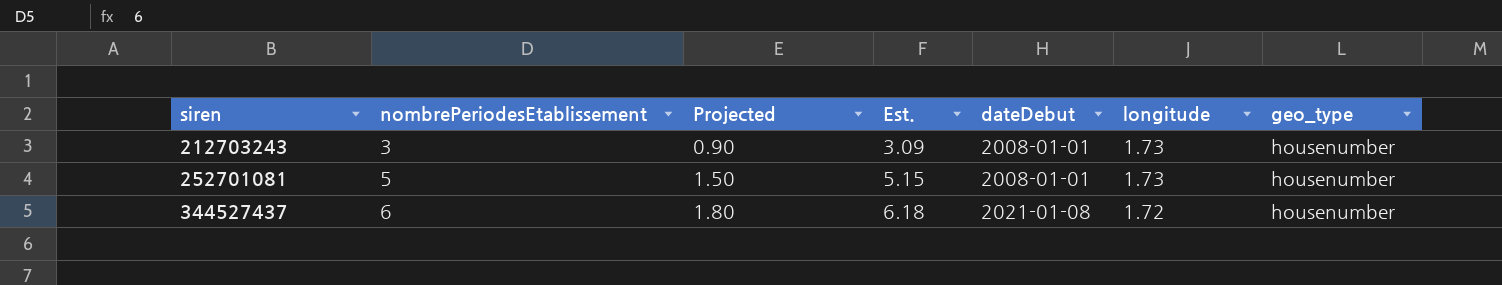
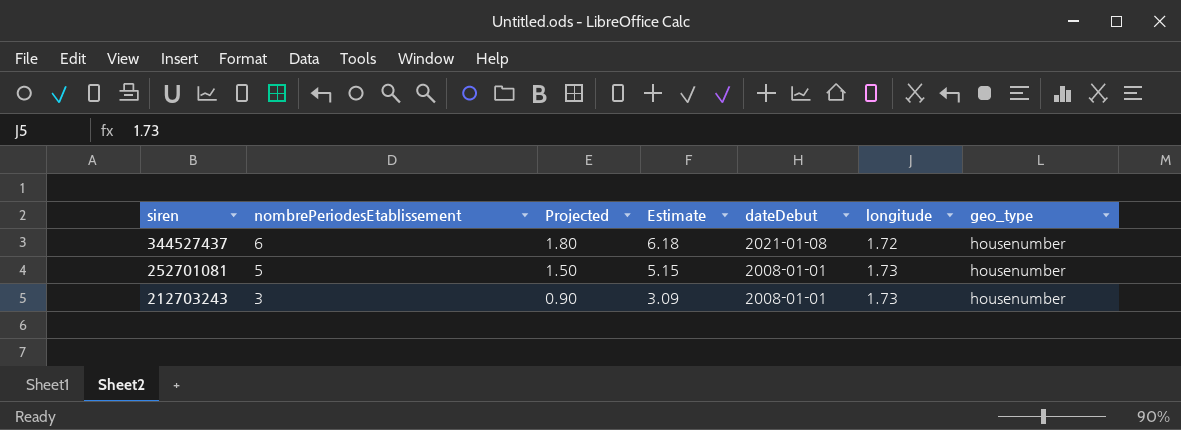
row order: siren ascending -> siren descending
column name: Est. -> Estimate

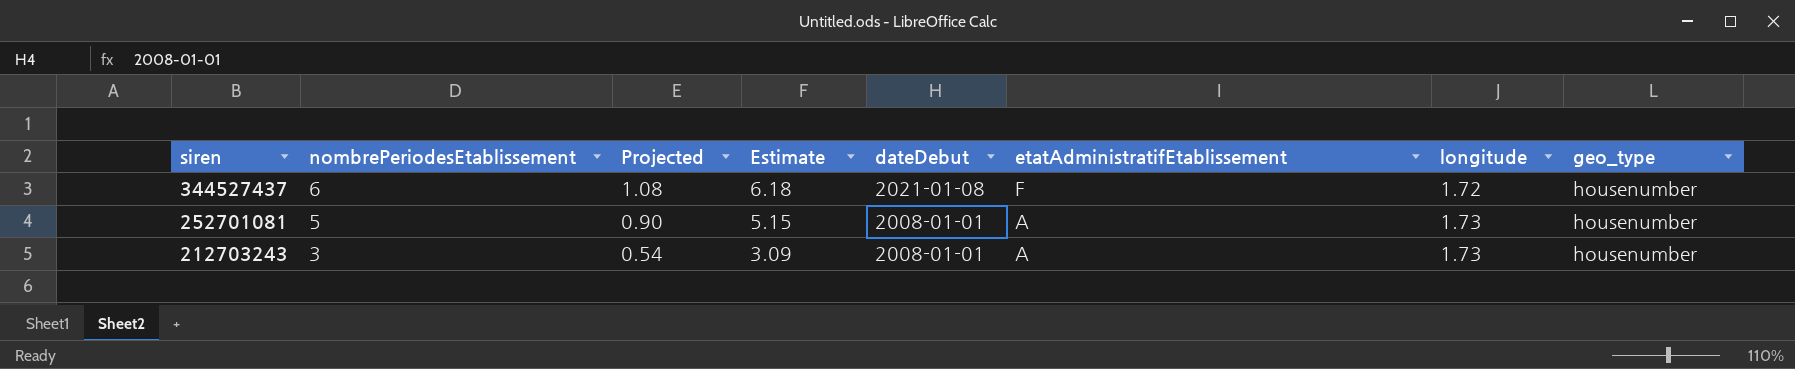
column Projected | formula: [nombrePeriodesEtablissement] * 0.3 -> [nombrePeriodesEtablissement] * 0.18
column etatAdministratifEtablissement | position: none -> 6

